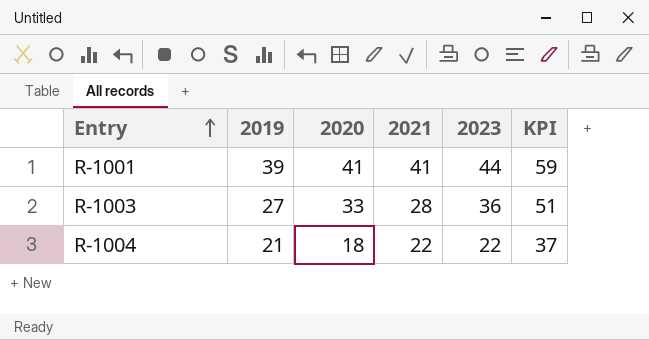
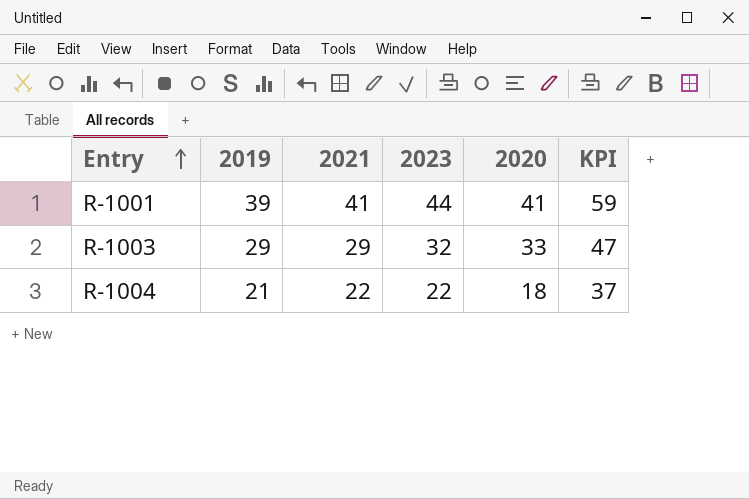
column 2020 | position: 3 -> 5
R-1003 | 2019: 27 -> 29
R-1003 | 2021: 28 -> 29
R-1003 | 2023: 36 -> 32
R-1003 | KPI: 51 -> 47

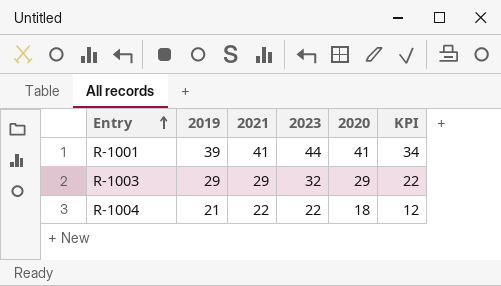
column KPI | formula: [2023] + 15 -> [2023] - 10
R-1003 | 2020: 33 -> 29

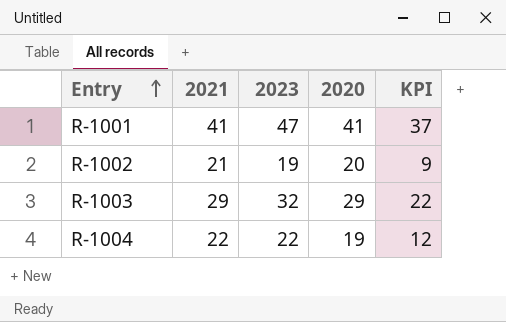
column 2019 | position: 2 -> none
R-1001 | 2023: 44 -> 47
R-1001 | KPI: 34 -> 37
row R-1002: none -> 21 | 19 | 20 | 9
R-1004 | 2020: 18 -> 19

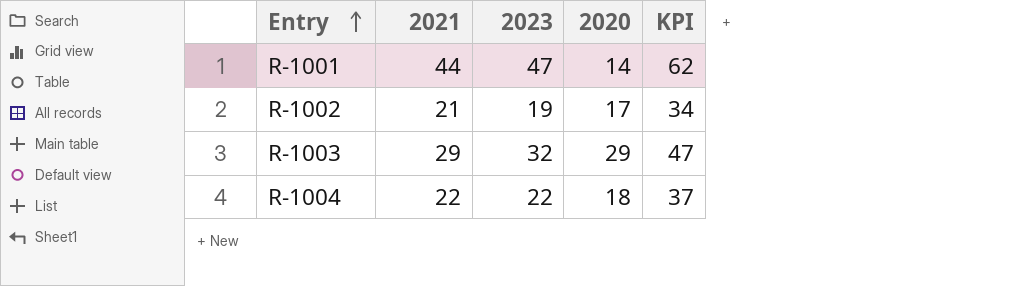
column KPI | formula: [2023] - 10 -> [2023] + 15
R-1001 | 2021: 41 -> 44
R-1001 | 2020: 41 -> 14
R-1002 | 2020: 20 -> 17
R-1004 | 2020: 19 -> 18

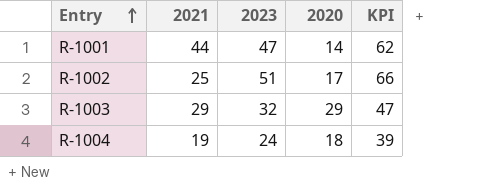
R-1002 | 2021: 21 -> 25
R-1002 | 2023: 19 -> 51
R-1002 | KPI: 34 -> 66
R-1004 | 2021: 22 -> 19
R-1004 | 2023: 22 -> 24
R-1004 | KPI: 37 -> 39

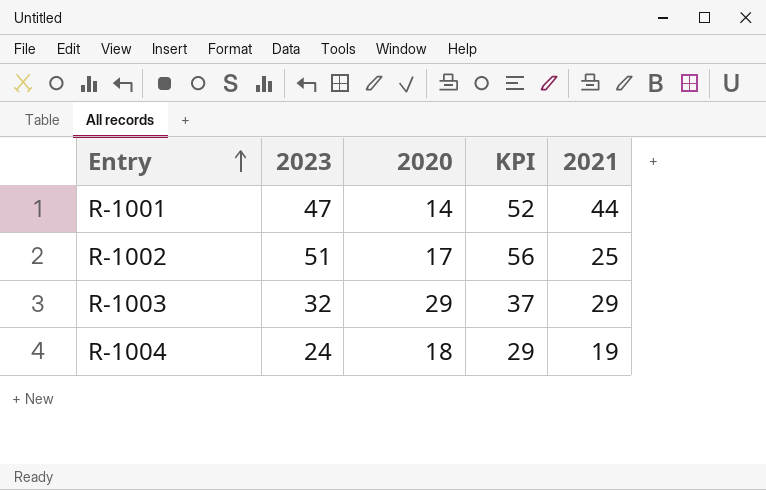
column KPI | formula: [2023] + 15 -> [2023] + 5
column 2021 | position: 2 -> 5

